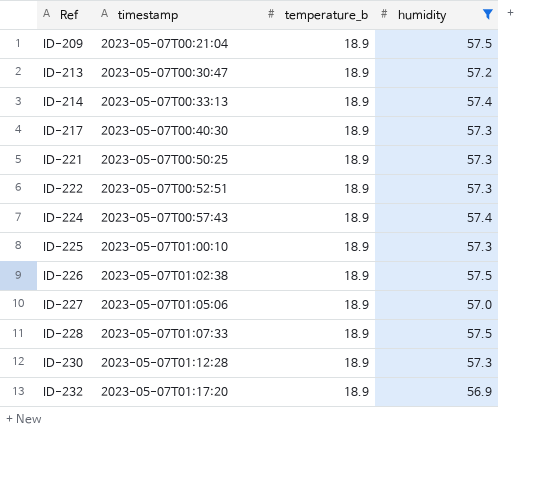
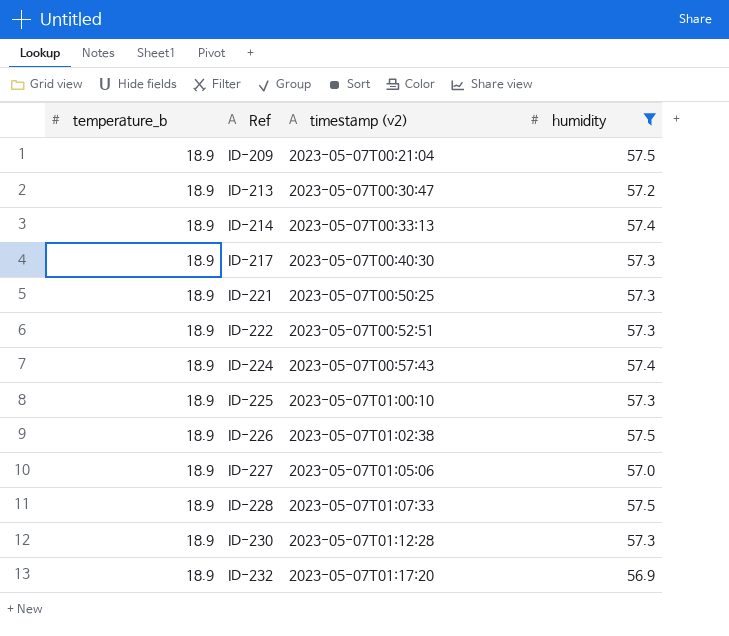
column temperature_b | position: 3 -> 1
column name: timestamp -> timestamp (v2)

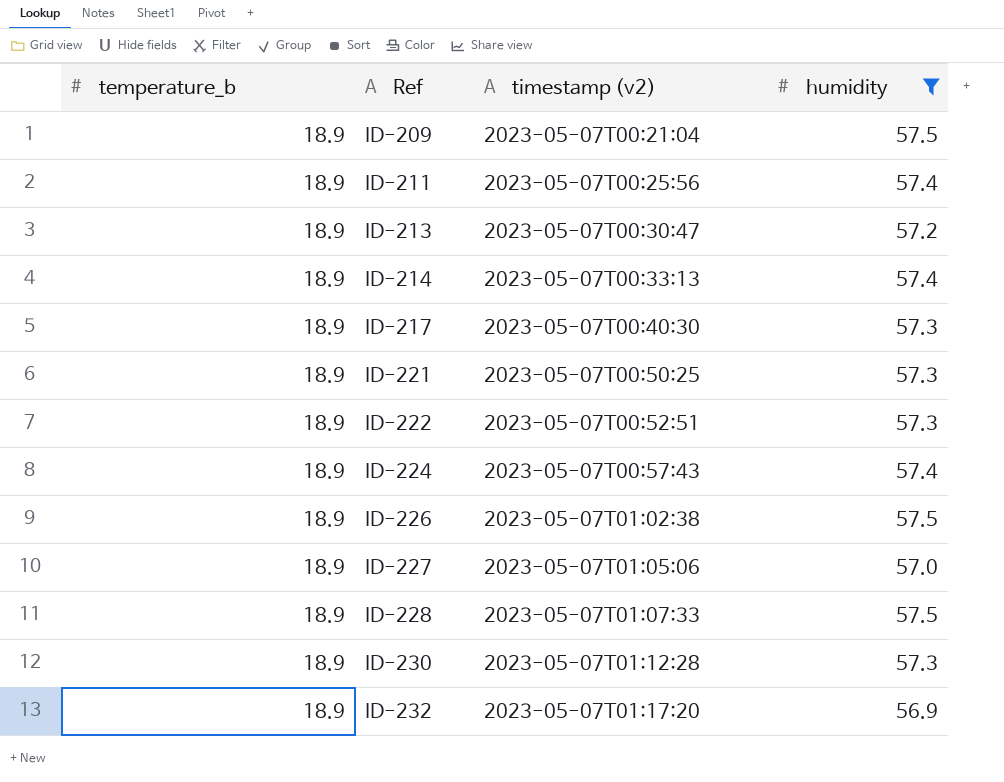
row ID-225: 18.9 | 2023-05-07T01:00:10 | 57.3 -> none
row ID-211: none -> 18.9 | 2023-05-07T00:25:56 | 57.4

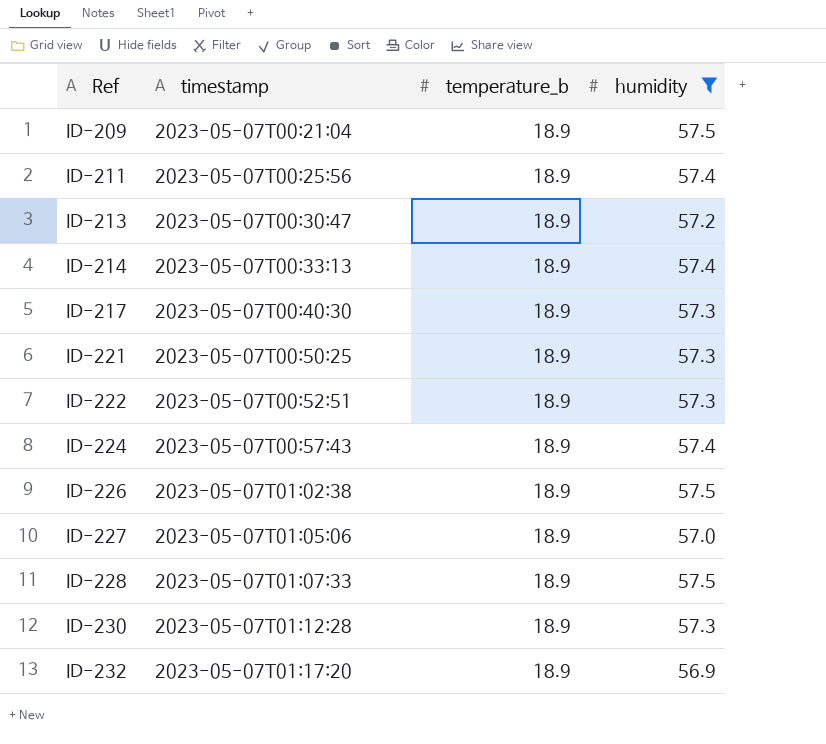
column name: timestamp (v2) -> timestamp
column temperature_b | position: 1 -> 3

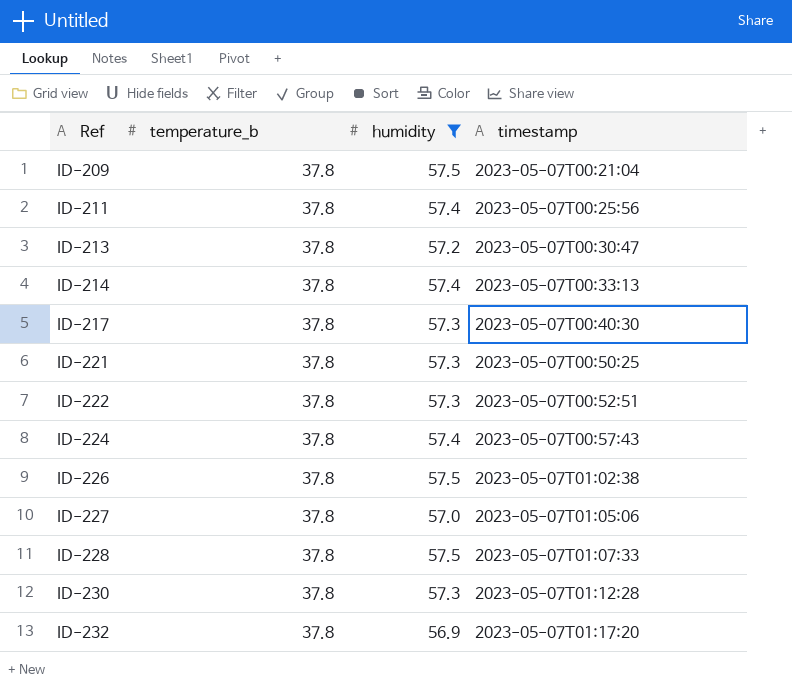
column timestamp | position: 2 -> 4
ID-209 | temperature_b: 18.9 -> 37.8
ID-211 | temperature_b: 18.9 -> 37.8
ID-213 | temperature_b: 18.9 -> 37.8
ID-214 | temperature_b: 18.9 -> 37.8
ID-217 | temperature_b: 18.9 -> 37.8
ID-221 | temperature_b: 18.9 -> 37.8
ID-222 | temperature_b: 18.9 -> 37.8
ID-224 | temperature_b: 18.9 -> 37.8
ID-226 | temperature_b: 18.9 -> 37.8
ID-227 | temperature_b: 18.9 -> 37.8
ID-228 | temperature_b: 18.9 -> 37.8
ID-230 | temperature_b: 18.9 -> 37.8
ID-232 | temperature_b: 18.9 -> 37.8

